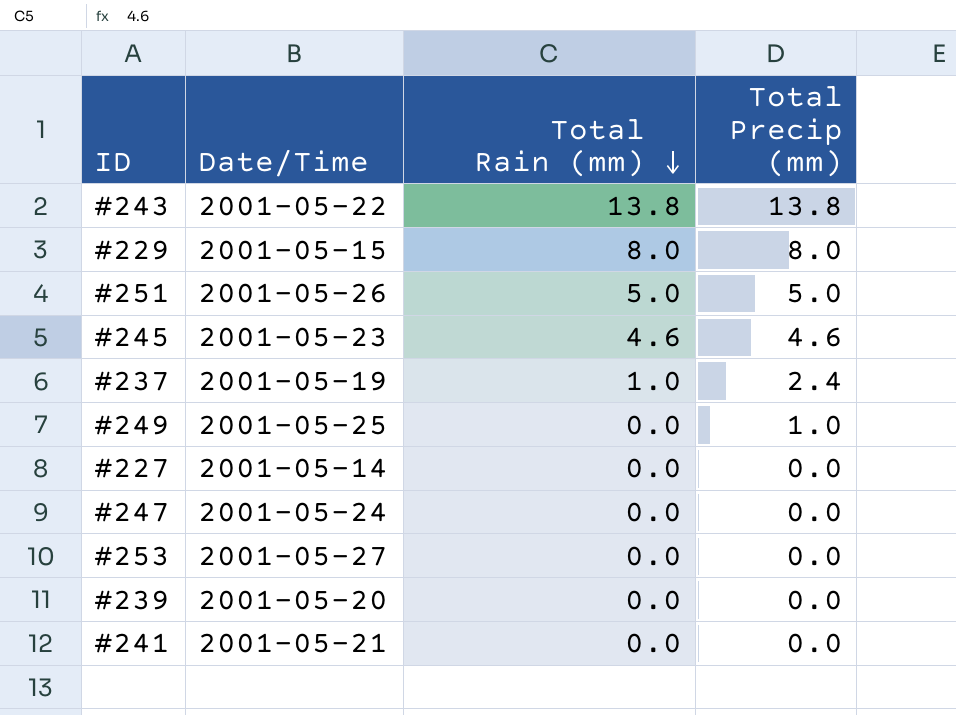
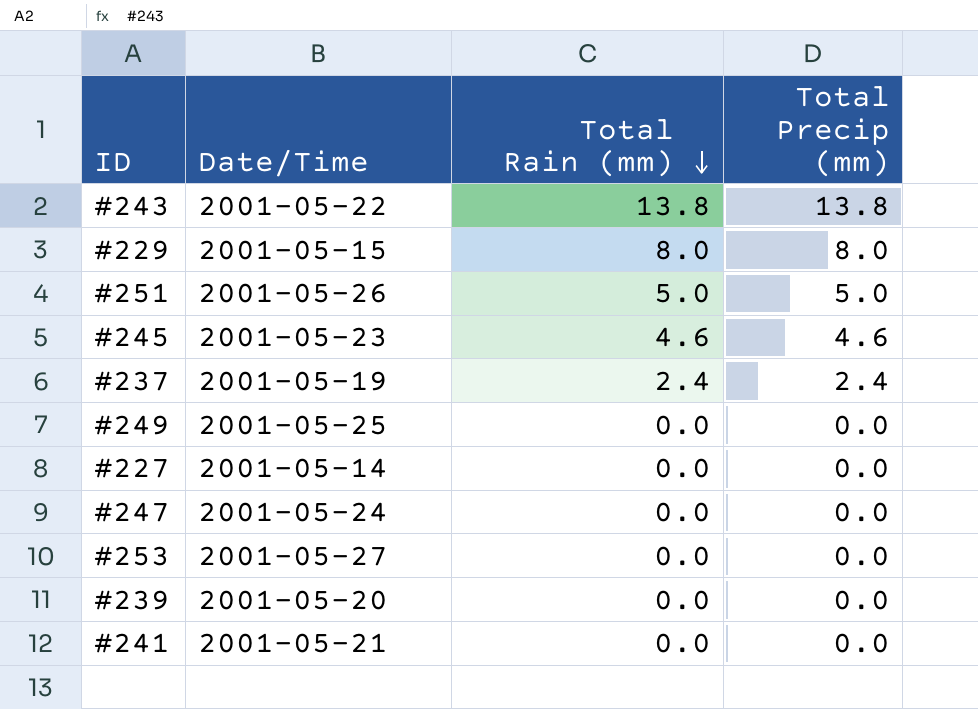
#237 | Total Rain (mm): 1.0 -> 2.4
#249 | Total Precip (mm): 1.0 -> 0.0

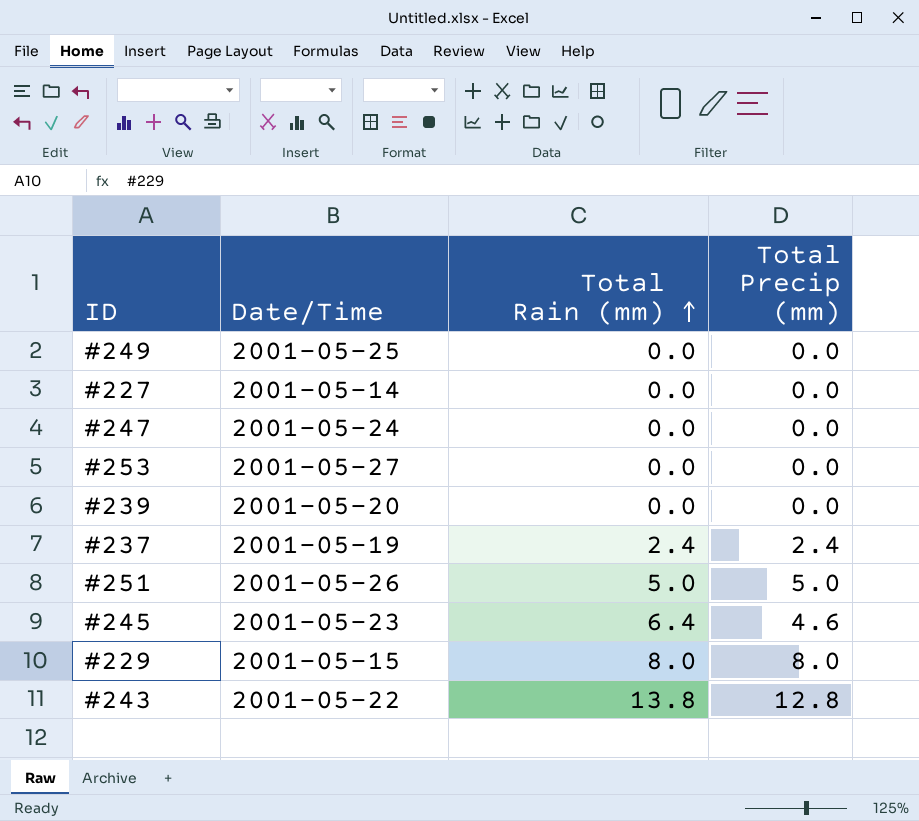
row order: Total Rain (mm) descending -> Total Rain (mm) ascending
row #241: 2001-05-21 | 0.0 | 0.0 -> none
#245 | Total Rain (mm): 4.6 -> 6.4
#243 | Total Precip (mm): 13.8 -> 12.8

